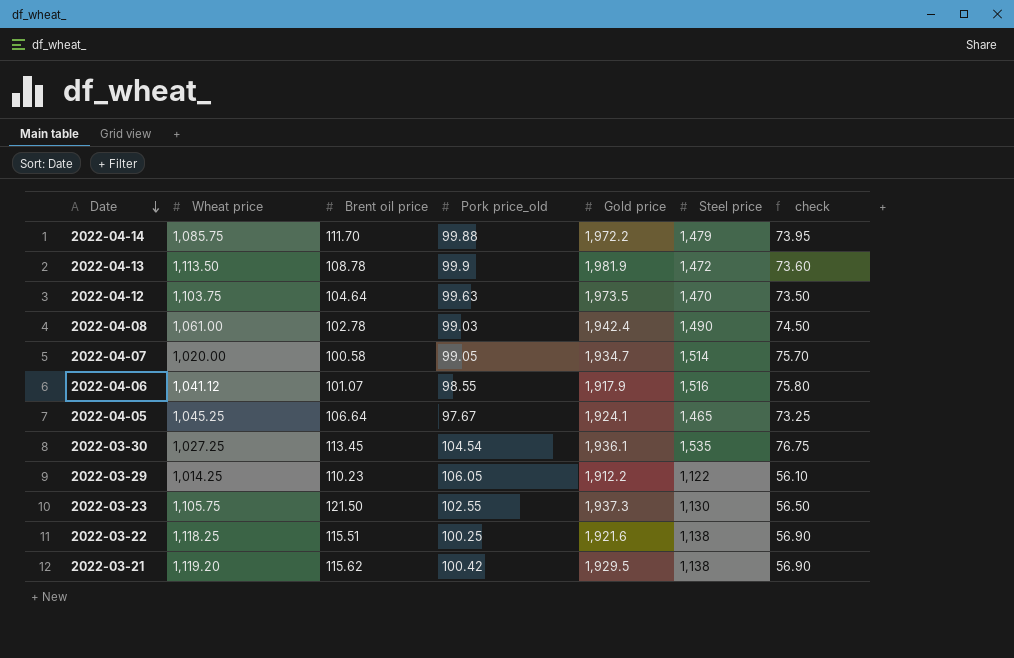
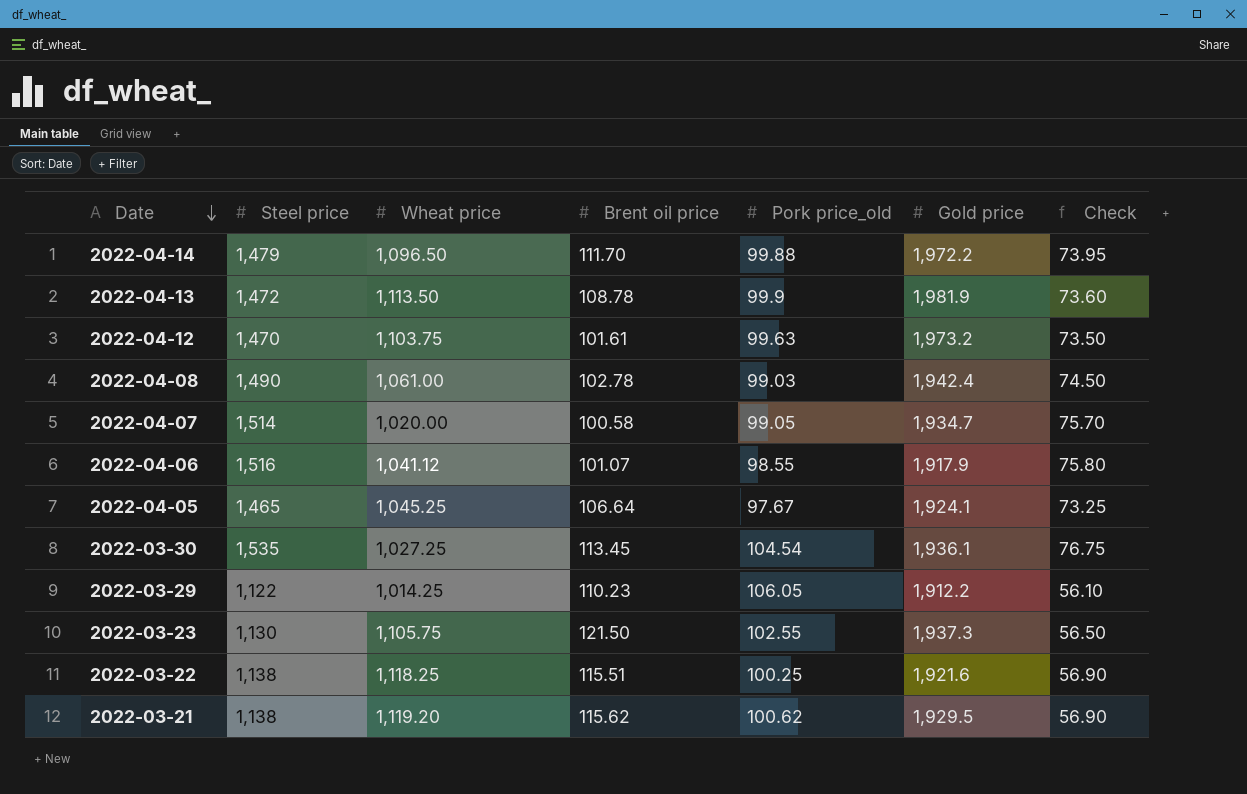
column Steel price | position: 6 -> 2
column name: check -> Check
2022-04-14 | Wheat price: 1,085.75 -> 1,096.50
2022-04-12 | Brent oil price: 104.64 -> 101.61
2022-04-12 | Gold price: 1,973.5 -> 1,973.2
2022-03-21 | Pork price_old: 100.42 -> 100.62

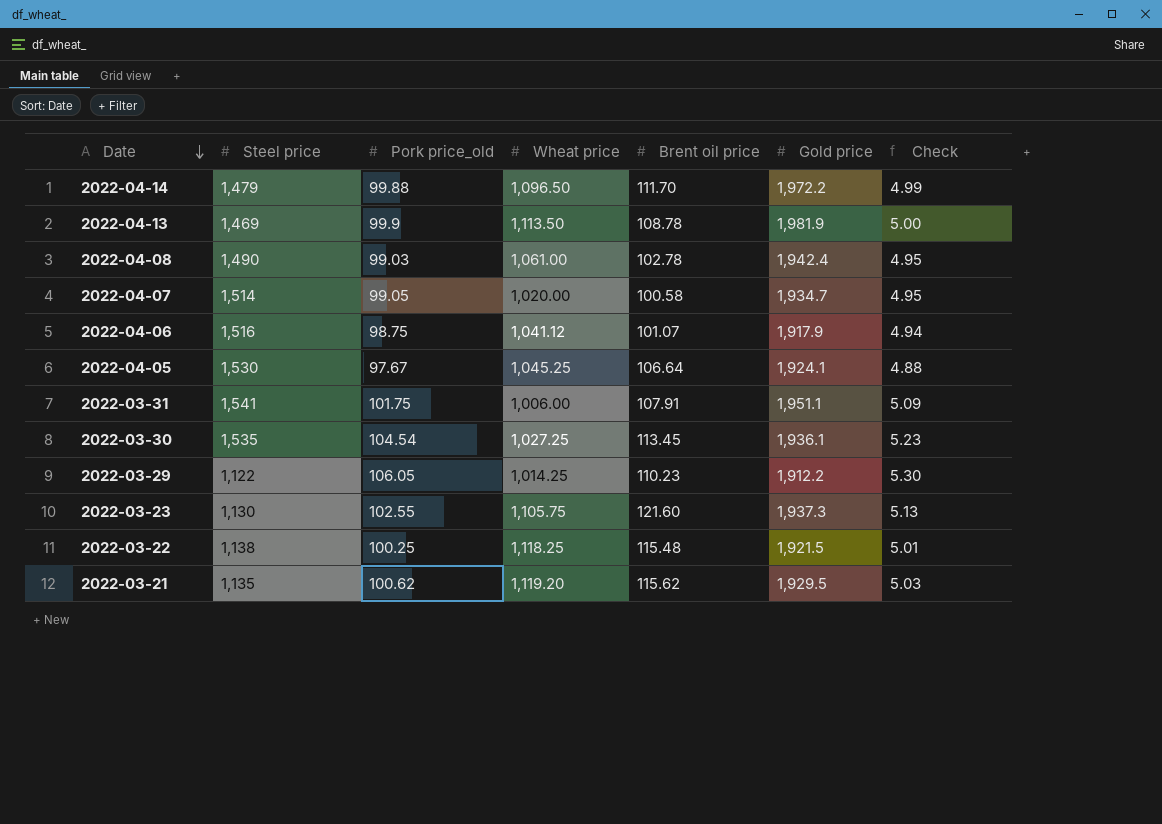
column Pork price_old | position: 5 -> 3
column Check | formula: [Steel price] * 0.05 -> [Pork price_old] * 0.05
row 2022-04-12: 1,470 | 1,103.75 | 101.61 | 99.63 | 1,973.2 | 73.50 -> none
2022-04-13 | Steel price: 1,472 -> 1,469
2022-04-06 | Pork price_old: 98.55 -> 98.75
2022-04-05 | Steel price: 1,465 -> 1,530
row 2022-03-31: none -> 1,541 | 101.75 | 1,006.00 | 107.91 | 1,951.1 | 5.09
2022-03-23 | Brent oil price: 121.50 -> 121.60
2022-03-22 | Brent oil price: 115.51 -> 115.48
2022-03-22 | Gold price: 1,921.6 -> 1,921.5
2022-03-21 | Steel price: 1,138 -> 1,135

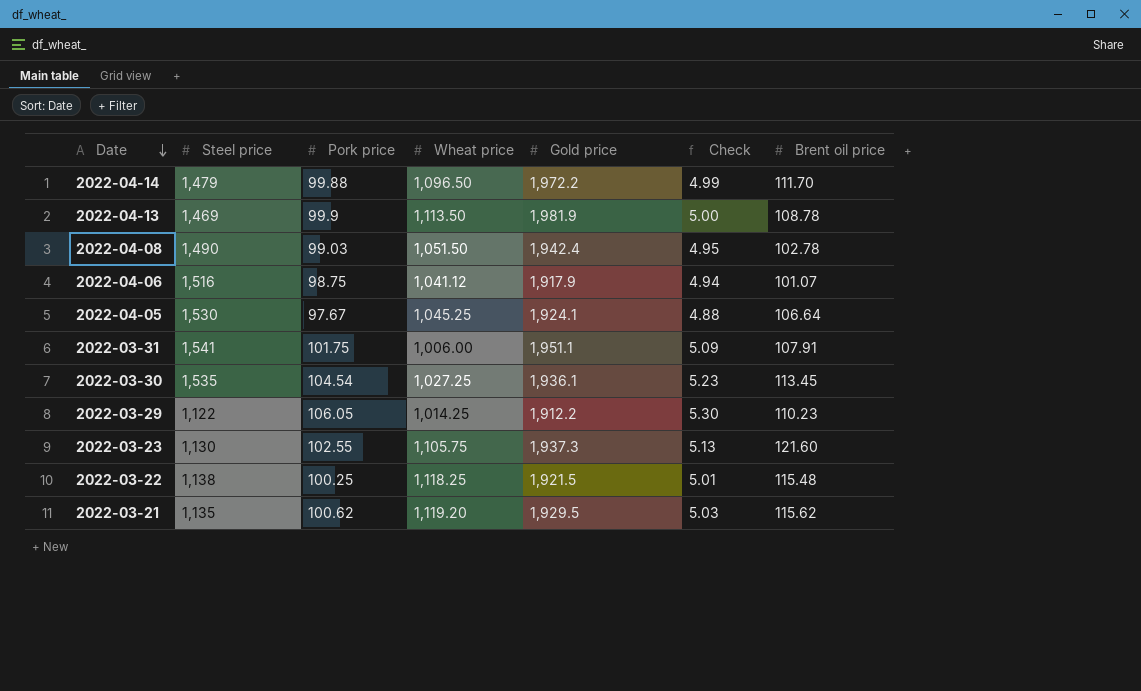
column name: Pork price_old -> Pork price
column Brent oil price | position: 5 -> 7
row 2022-04-07: 1,514 | 99.05 | 1,020.00 | 100.58 | 1,934.7 | 4.95 -> none
2022-04-08 | Wheat price: 1,061.00 -> 1,051.50

